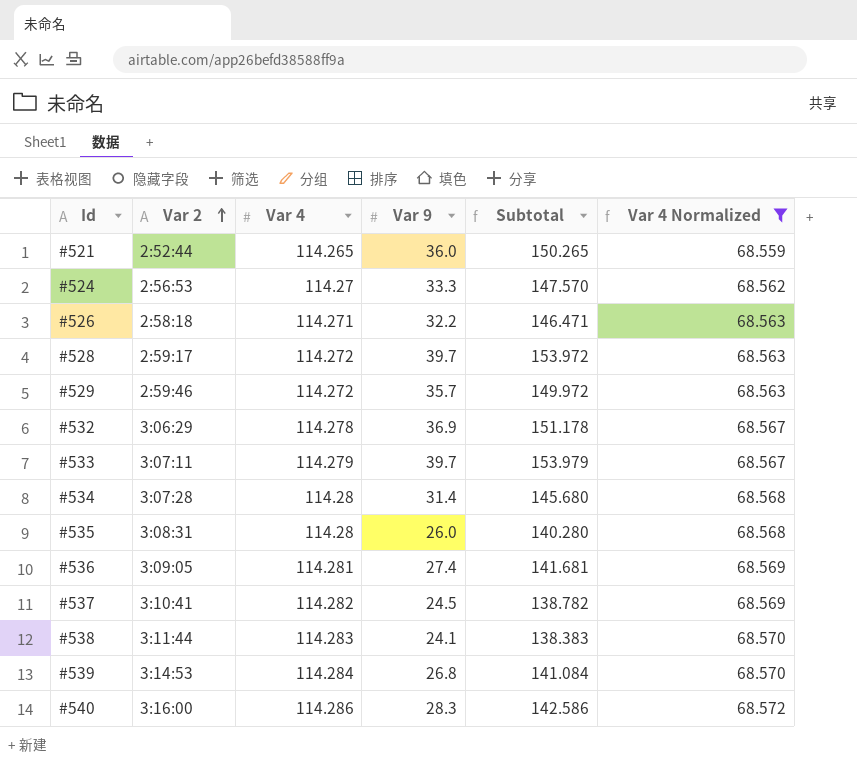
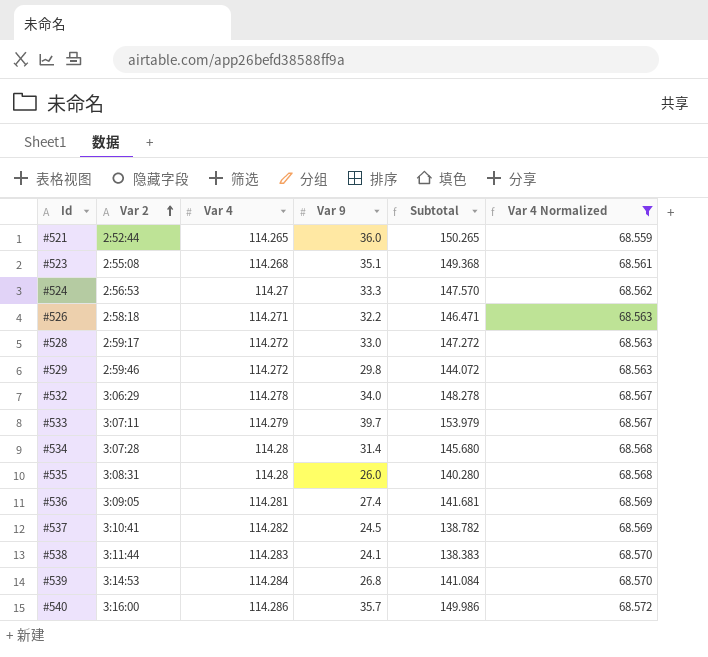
row #523: none -> 2:55:08 | 114.268 | 35.1 | 149.368 | 68.561
#528 | Var 9: 39.7 -> 33.0
#528 | Subtotal: 153.972 -> 147.272
#529 | Var 9: 35.7 -> 29.8
#529 | Subtotal: 149.972 -> 144.072
#532 | Var 9: 36.9 -> 34.0
#532 | Subtotal: 151.178 -> 148.278
#540 | Var 9: 28.3 -> 35.7
#540 | Subtotal: 142.586 -> 149.986

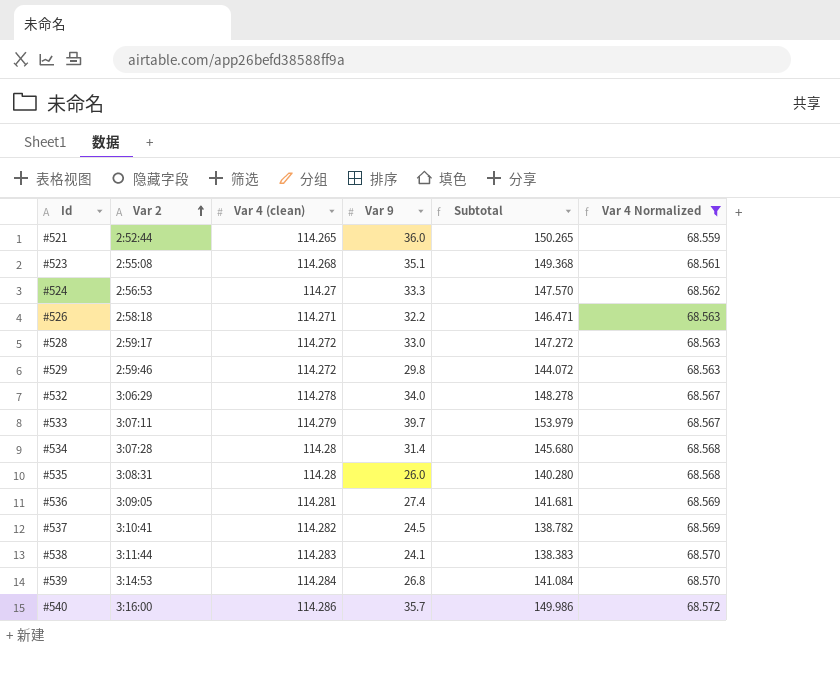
column name: Var 4 -> Var 4 (clean)

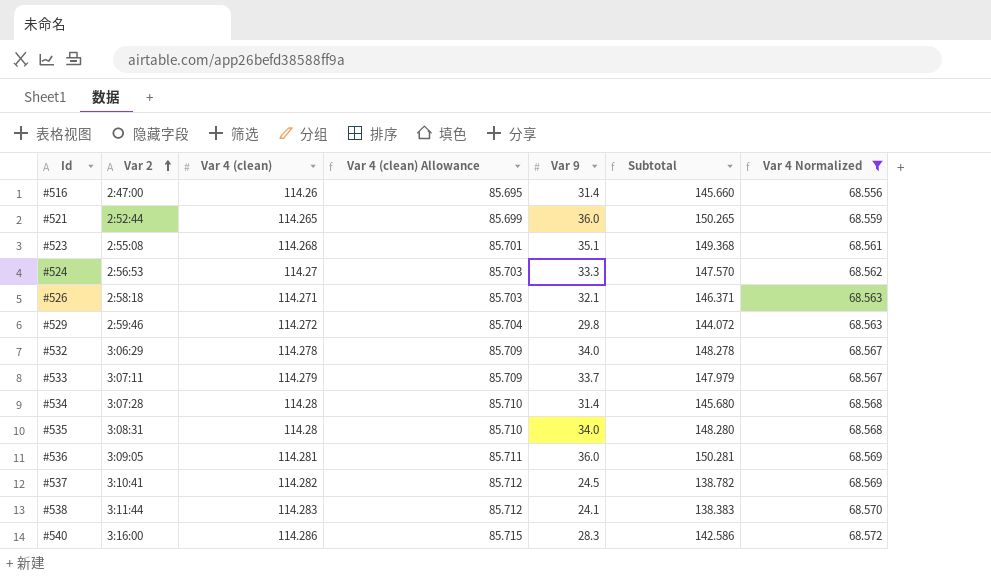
column Var 4 (clean) Allowance | formula: none -> [Var 4 (clean)] * 0.75
row #528: 2:59:17 | 114.272 | 33.0 | 147.272 | 68.563 -> none
row #539: 3:14:53 | 114.284 | 26.8 | 141.084 | 68.570 -> none
row #516: none -> 2:47:00 | 114.26 | 85.695 | 31.4 | 145.660 | 68.556
#526 | Var 9: 32.2 -> 32.1
#526 | Subtotal: 146.471 -> 146.371
#533 | Var 9: 39.7 -> 33.7
#533 | Subtotal: 153.979 -> 147.979
#535 | Var 9: 26.0 -> 34.0
#535 | Subtotal: 140.280 -> 148.280
#536 | Var 9: 27.4 -> 36.0
#536 | Subtotal: 141.681 -> 150.281
#540 | Var 9: 35.7 -> 28.3
#540 | Subtotal: 149.986 -> 142.586

